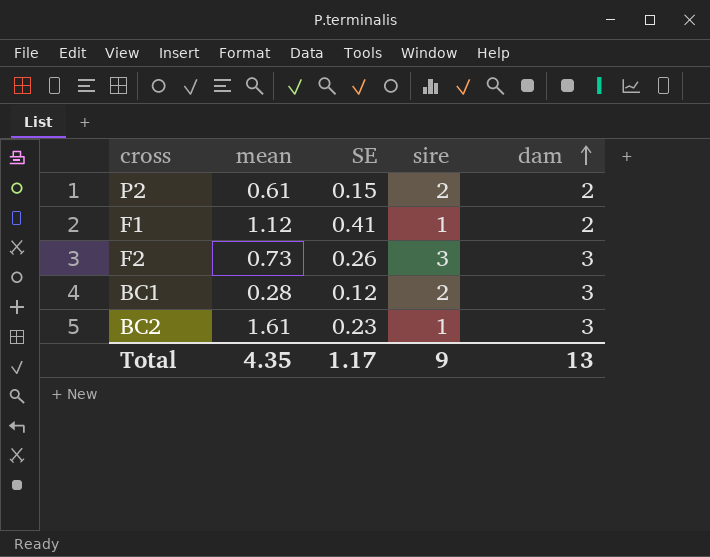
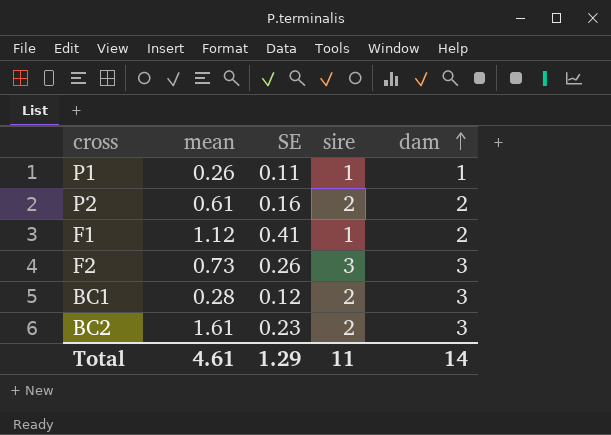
row P1: none -> 0.26 | 0.11 | 1 | 1
P2 | SE: 0.15 -> 0.16
BC2 | sire: 1 -> 2
Total | mean: 4.35 -> 4.61
Total | SE: 1.17 -> 1.29
Total | sire: 9 -> 11
Total | dam: 13 -> 14

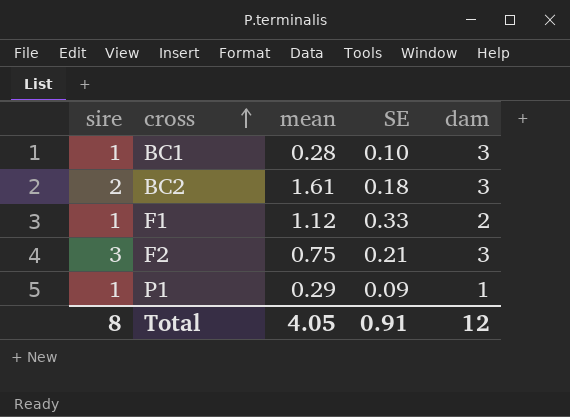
row order: dam ascending -> cross ascending
column sire | position: 4 -> 1
row P2: 0.61 | 0.16 | 2 | 2 -> none
BC1 | sire: 2 -> 1
BC1 | SE: 0.12 -> 0.10
BC2 | SE: 0.23 -> 0.18
F1 | SE: 0.41 -> 0.33
F2 | mean: 0.73 -> 0.75
F2 | SE: 0.26 -> 0.21
P1 | mean: 0.26 -> 0.29
P1 | SE: 0.11 -> 0.09
Total | sire: 11 -> 8
Total | mean: 4.61 -> 4.05
Total | SE: 1.29 -> 0.91
Total | dam: 14 -> 12

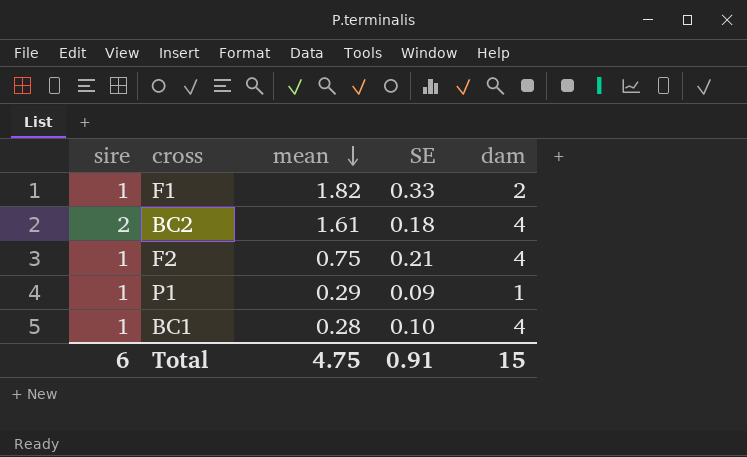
row order: cross ascending -> mean descending
F1 | mean: 1.12 -> 1.82
BC2 | dam: 3 -> 4
F2 | sire: 3 -> 1
F2 | dam: 3 -> 4
BC1 | dam: 3 -> 4
Total | sire: 8 -> 6
Total | mean: 4.05 -> 4.75
Total | dam: 12 -> 15

